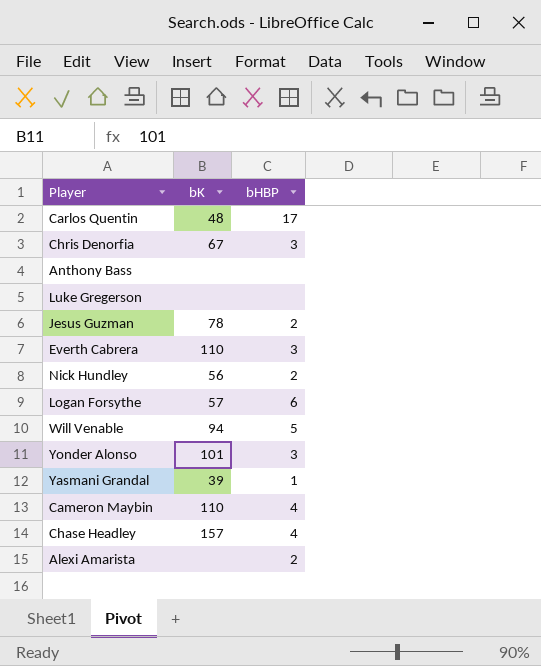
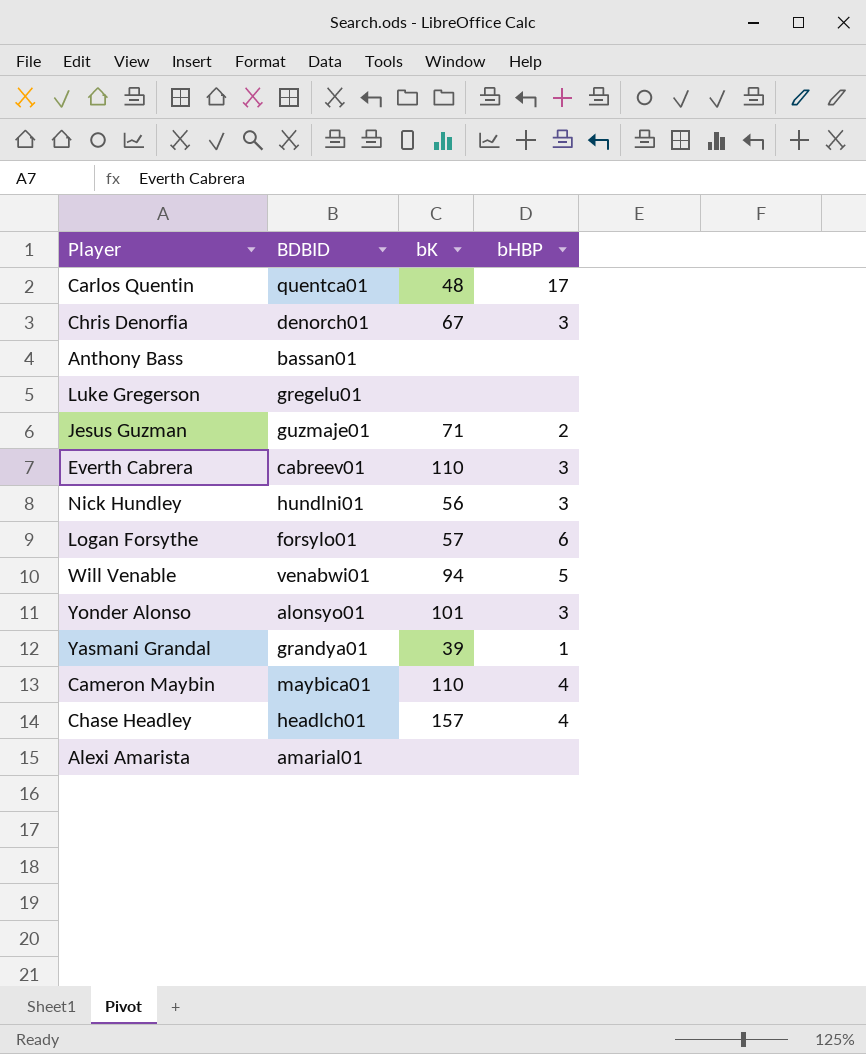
column BDBID | position: none -> 2
Jesus Guzman | bK: 78 -> 71
Nick Hundley | bHBP: 2 -> 3
Alexi Amarista | bHBP: 2 -> none

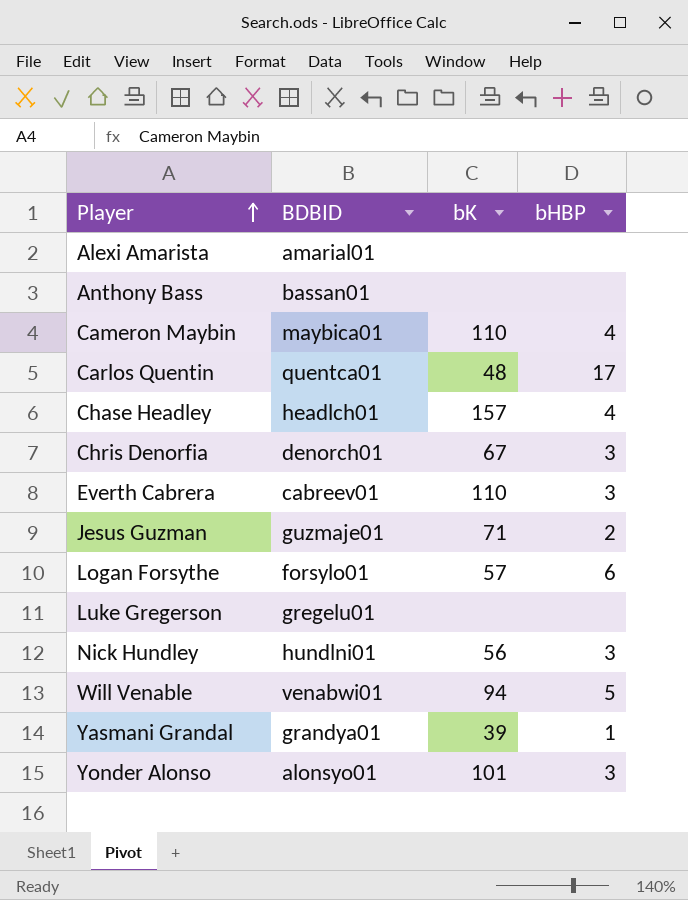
row order: none -> Player ascending

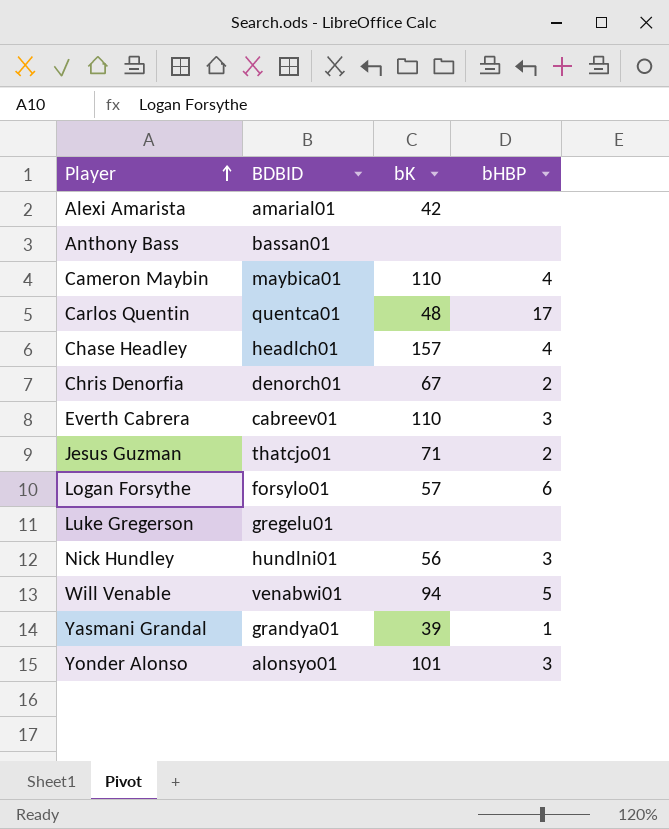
Alexi Amarista | bK: none -> 42
Chris Denorfia | bHBP: 3 -> 2
Jesus Guzman | BDBID: guzmaje01 -> thatcjo01

